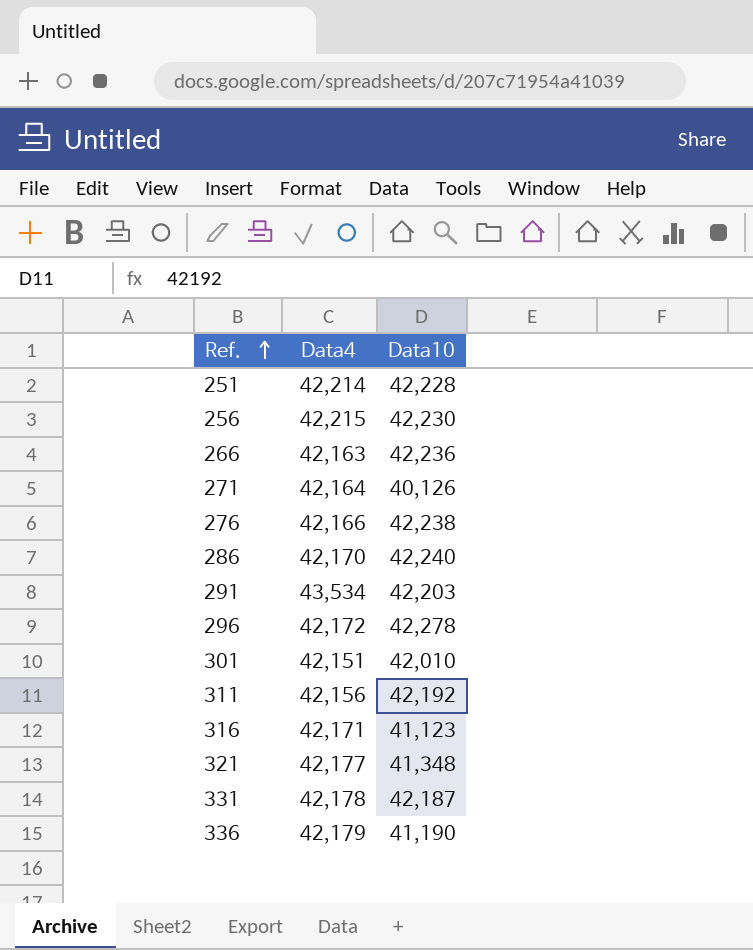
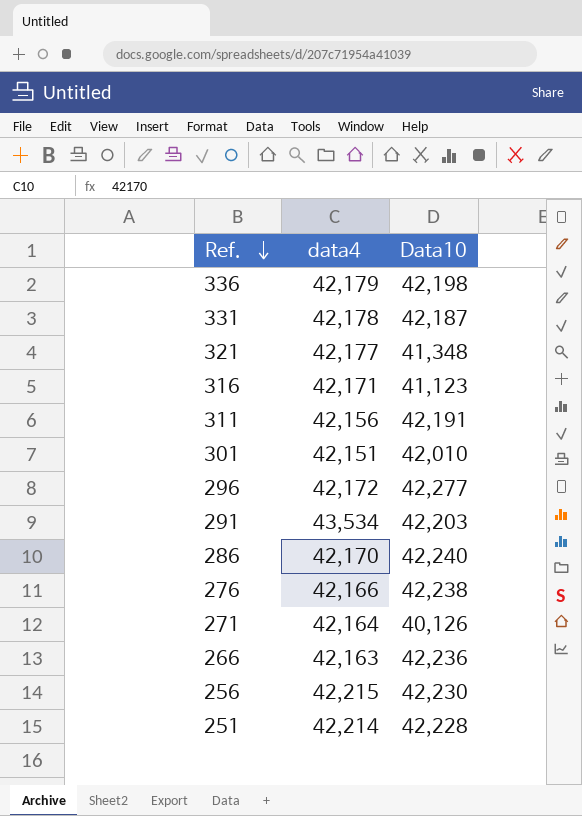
row order: Ref. ascending -> Ref. descending
column name: Data4 -> data4
336 | Data10: 41,190 -> 42,198
311 | Data10: 42,192 -> 42,191
296 | Data10: 42,278 -> 42,277

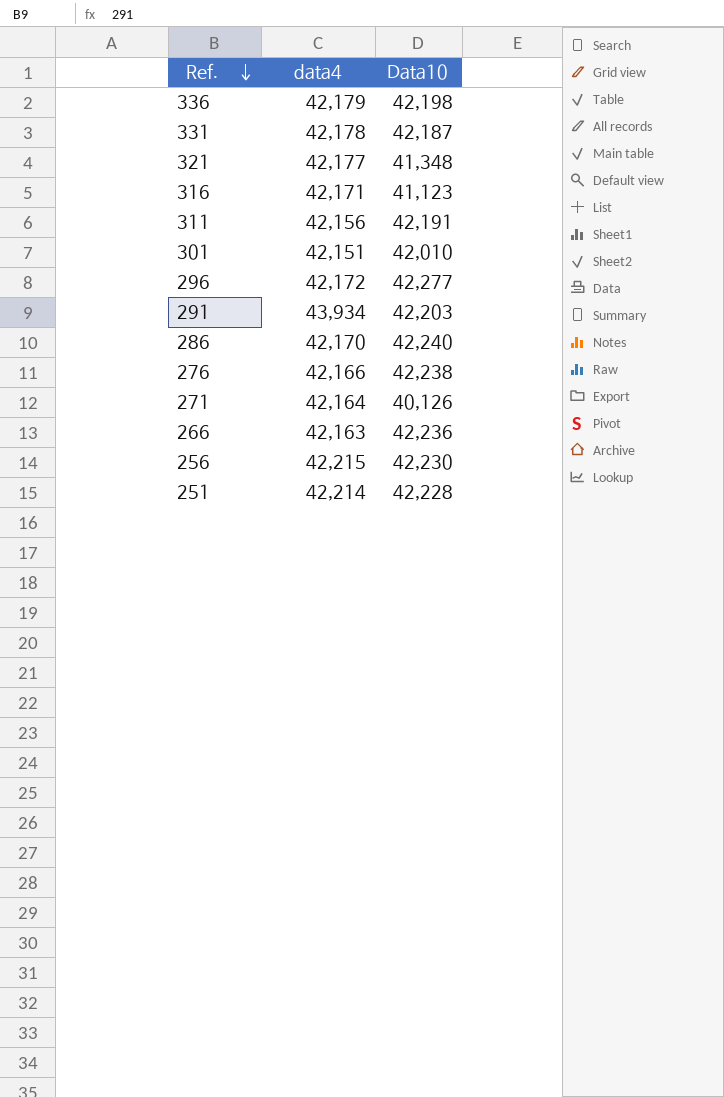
291 | data4: 43,534 -> 43,934

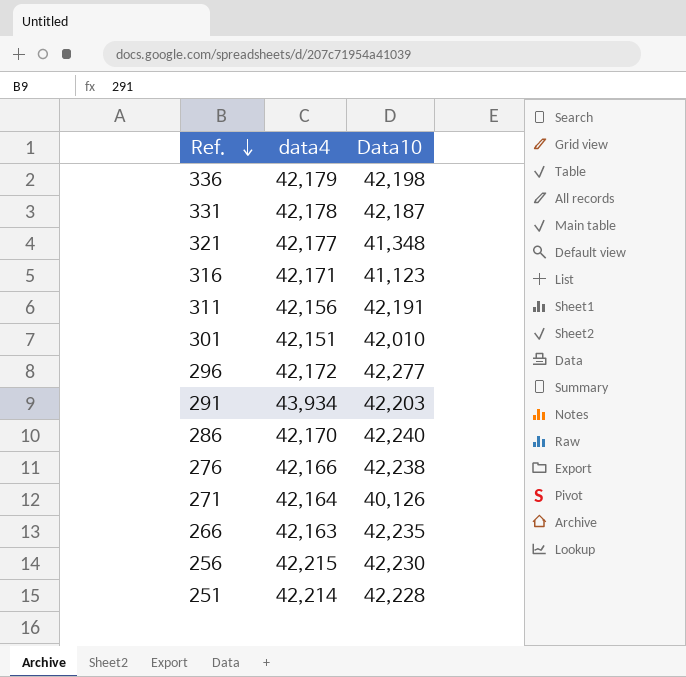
266 | Data10: 42,236 -> 42,235

